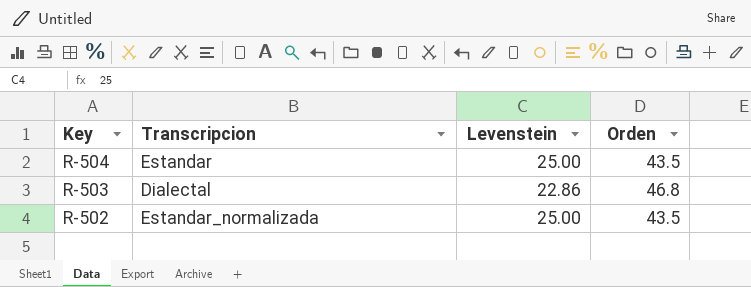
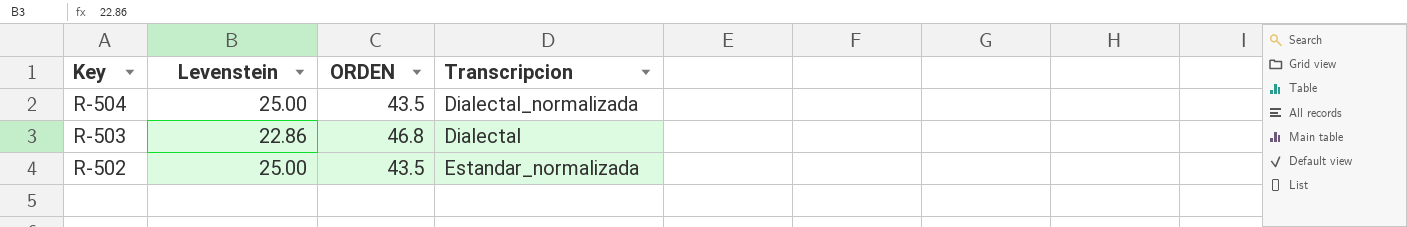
column name: Orden -> ORDEN
column Transcripcion | position: 2 -> 4
R-504 | Transcripcion: Estandar -> Dialectal_normalizada

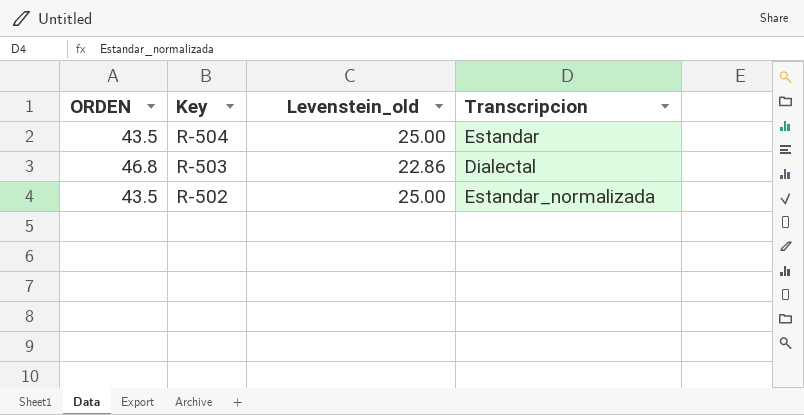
column ORDEN | position: 3 -> 1
column name: Levenstein -> Levenstein_old
R-504 | Transcripcion: Dialectal_normalizada -> Estandar

